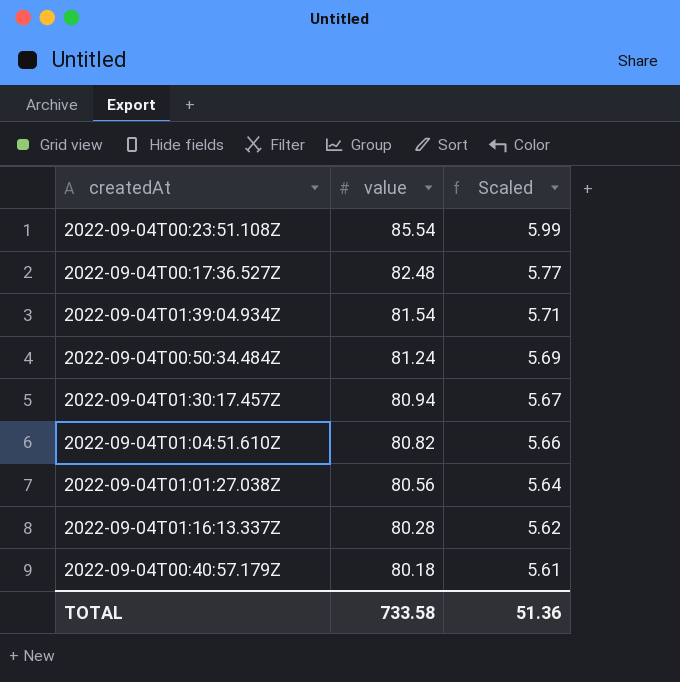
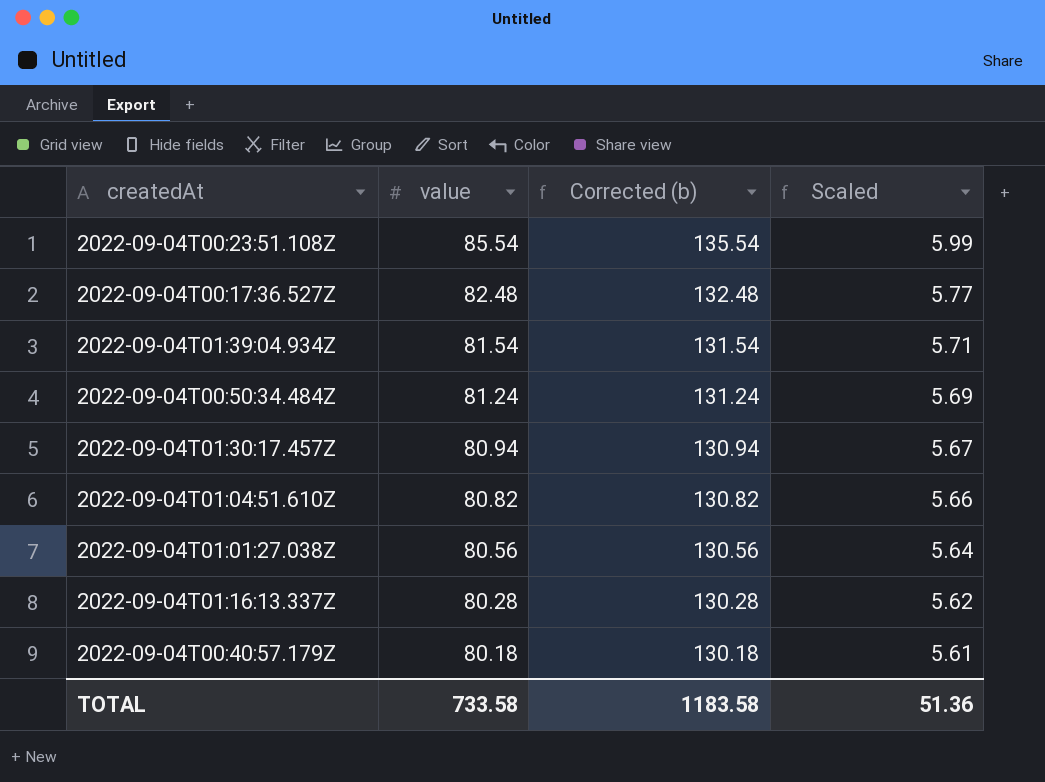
column Corrected (b) | formula: none -> [value] + 50

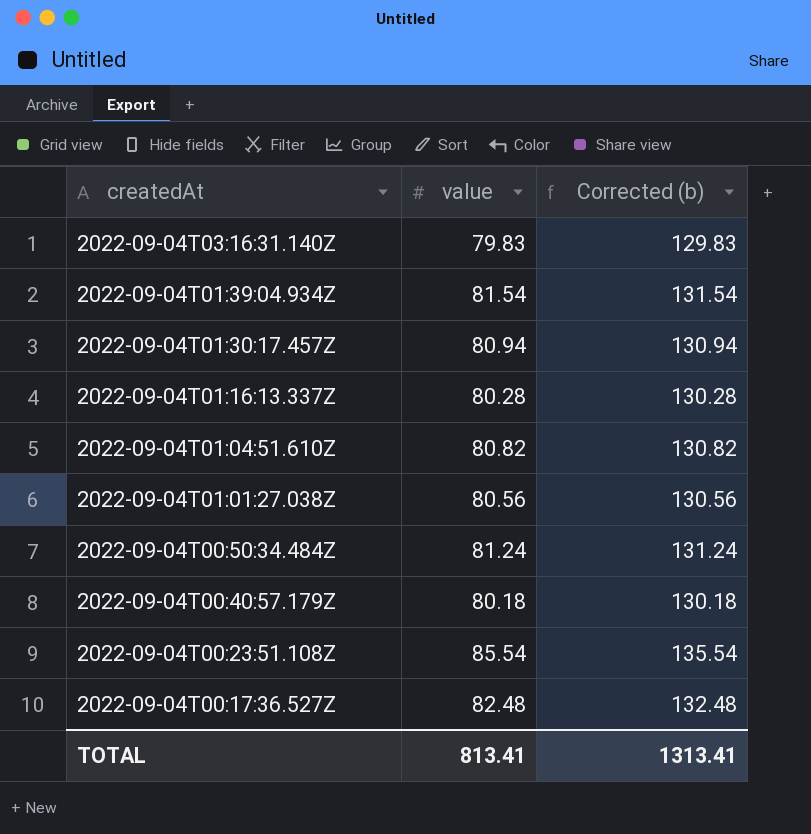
row order: value descending -> createdAt descending
column Scaled | formula: [value] * 0.07 -> none
row 2022-09-04T03:16:31.140Z: none -> 79.83 | 129.83
TOTAL | value: 733.58 -> 813.41
TOTAL | Corrected (b): 1183.58 -> 1313.41

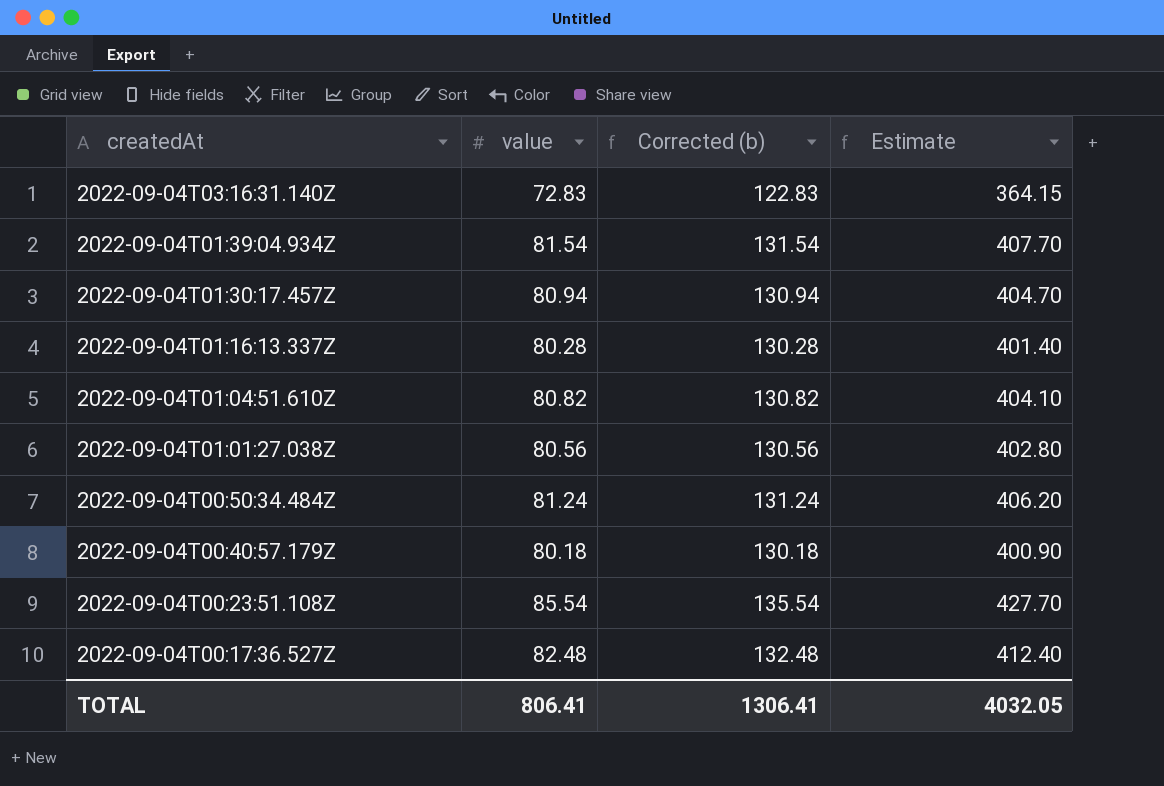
column Estimate | formula: none -> [value] * 5
2022-09-04T03:16:31.140Z | value: 79.83 -> 72.83
2022-09-04T03:16:31.140Z | Corrected (b): 129.83 -> 122.83
TOTAL | value: 813.41 -> 806.41
TOTAL | Corrected (b): 1313.41 -> 1306.41

